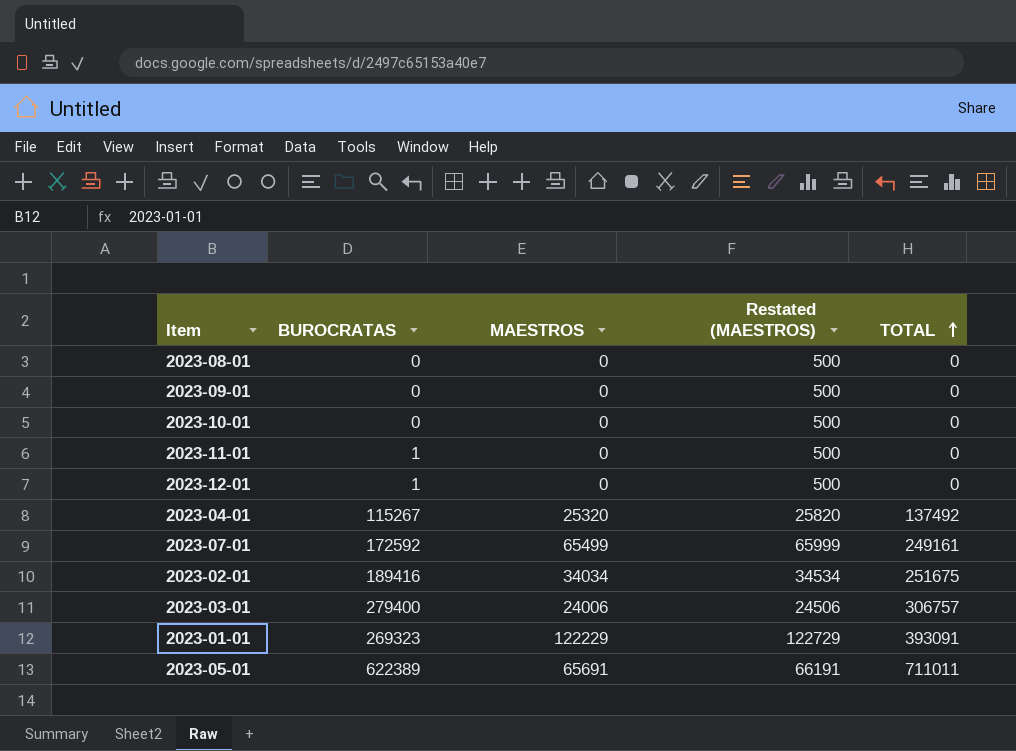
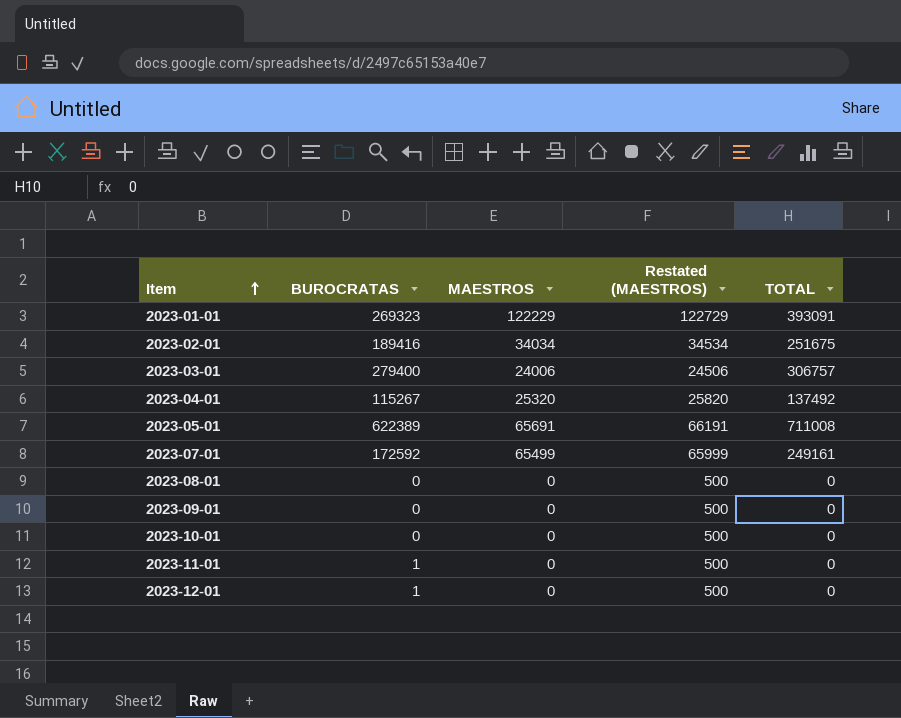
row order: TOTAL ascending -> Item ascending
2023-05-01 | TOTAL: 711011 -> 711008

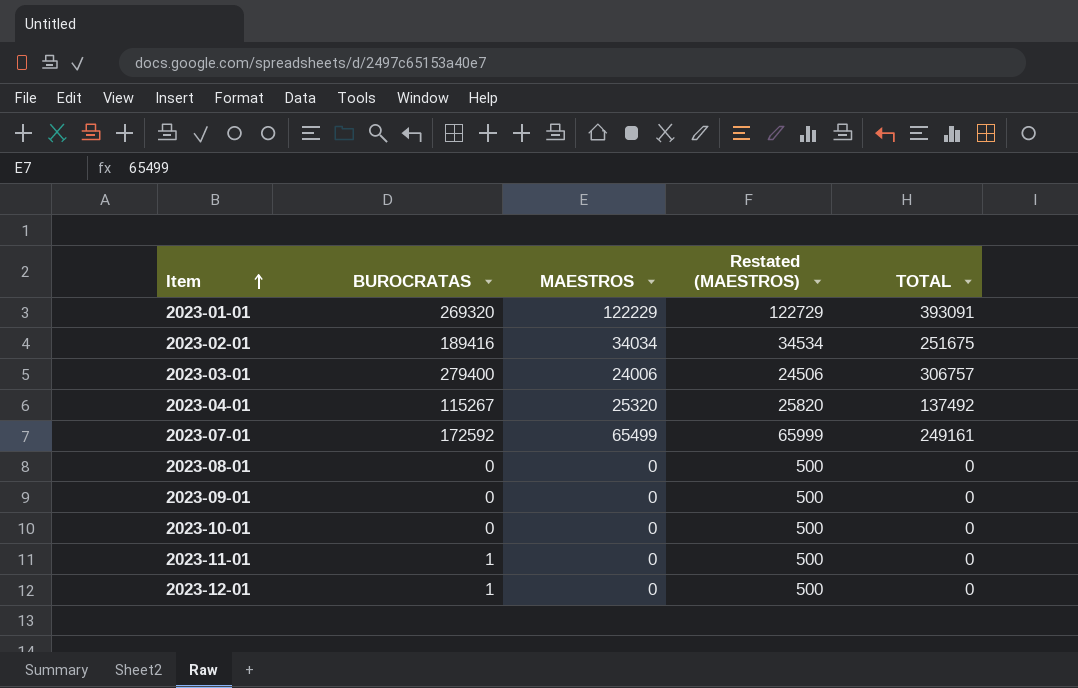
row 2023-05-01: 622389 | 65691 | 66191 | 711008 -> none
2023-01-01 | BUROCRATAS: 269323 -> 269320

